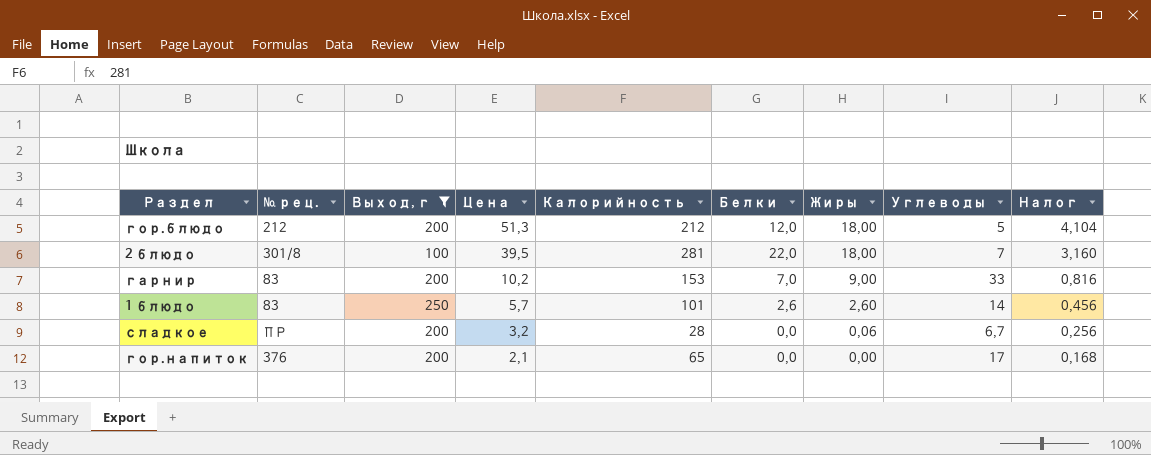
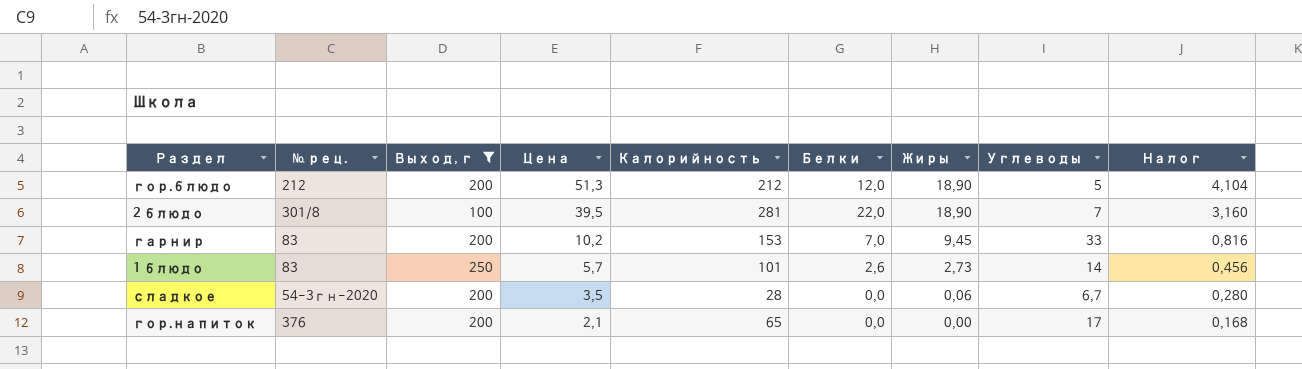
гор.блюдо | Жиры: 18,00 -> 18,90
2 блюдо | Жиры: 18,00 -> 18,90
гарнир | Жиры: 9,00 -> 9,45
1 блюдо | Жиры: 2,60 -> 2,73
сладкое | № рец.: ПР -> 54-3гн-2020
сладкое | Цена: 3,2 -> 3,5
сладкое | Налог: 0,256 -> 0,280

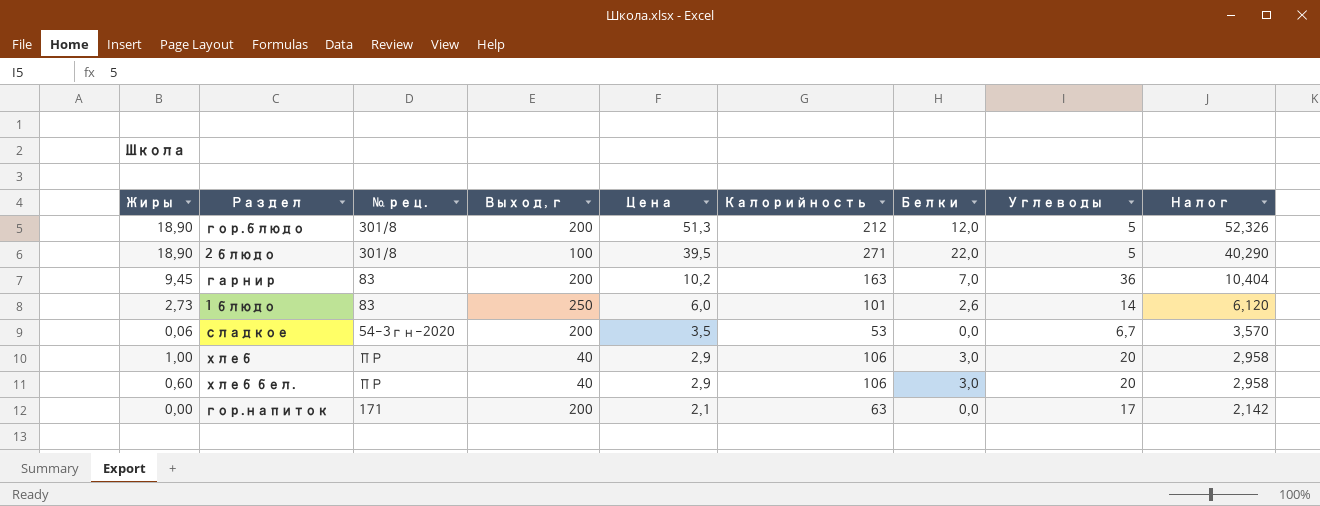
filter: Выход, г != 40 -> none
column Жиры | position: 7 -> 1
column Налог | formula: [Цена] * 0,08 -> [Цена] * 1,02
гор.блюдо | № рец.: 212 -> 301/8
2 блюдо | Калорийность: 281 -> 271
2 блюдо | Углеводы: 7 -> 5
гарнир | Калорийность: 153 -> 163
гарнир | Углеводы: 33 -> 36
1 блюдо | Цена: 5,7 -> 6,0
сладкое | Калорийность: 28 -> 53
гор.напиток | № рец.: 376 -> 171
гор.напиток | Калорийность: 65 -> 63

